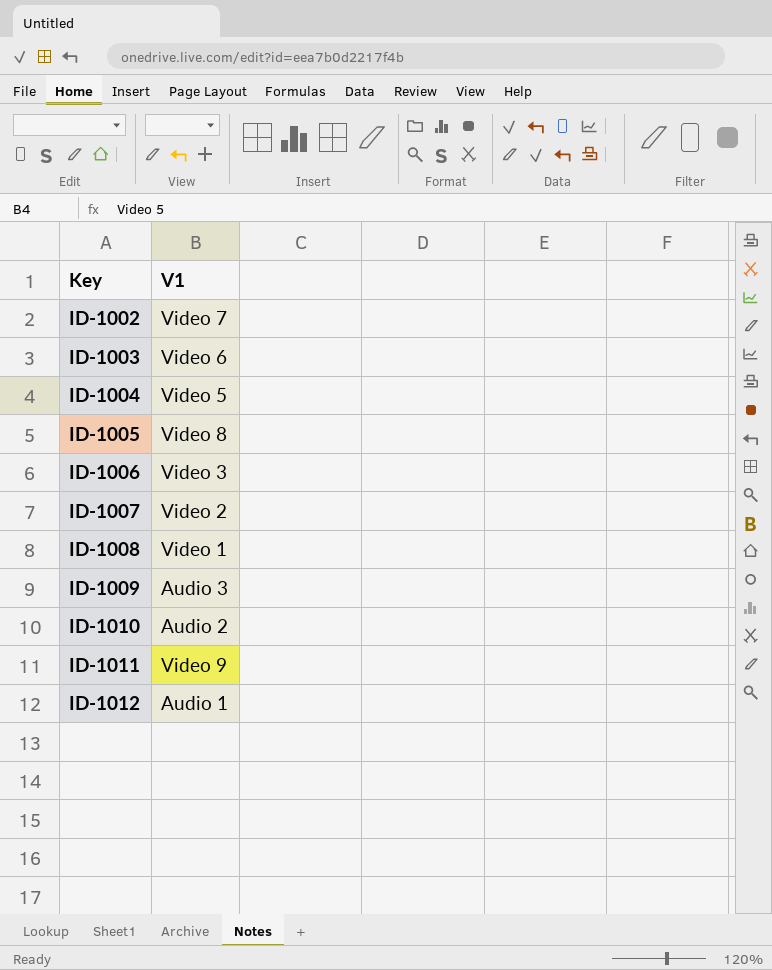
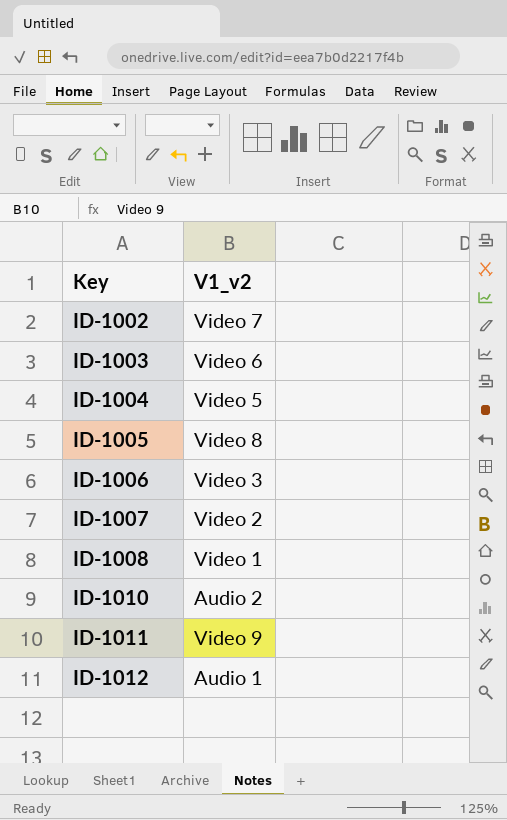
column name: V1 -> V1_v2
row ID-1009: Audio 3 -> none

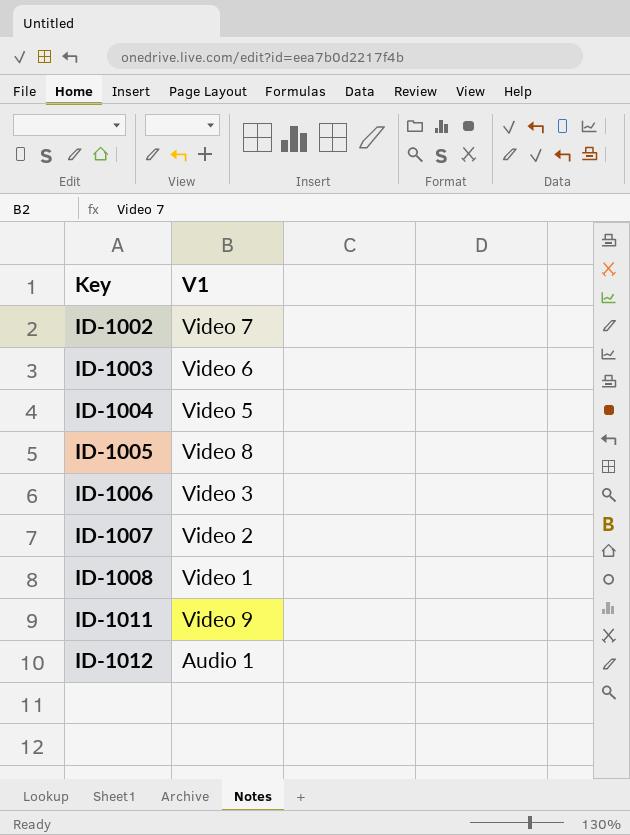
column name: V1_v2 -> V1
row ID-1010: Audio 2 -> none

